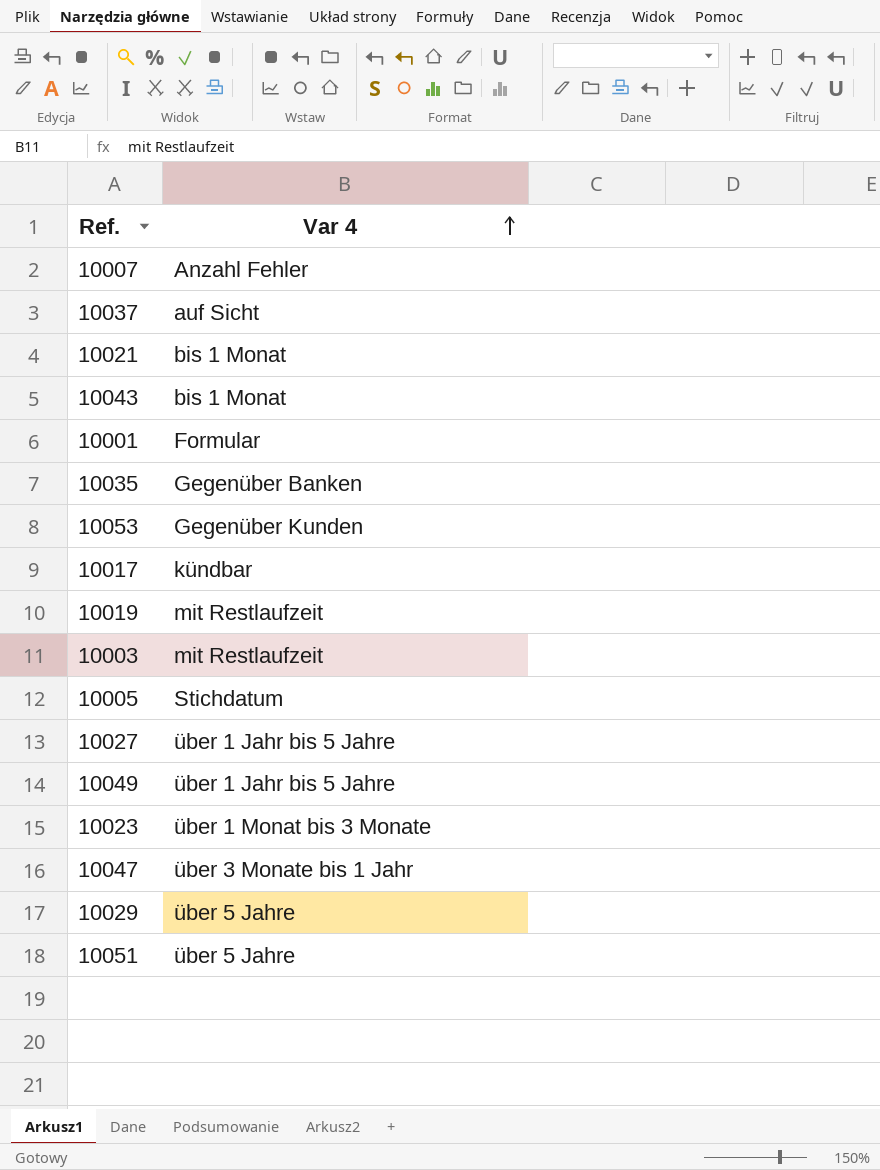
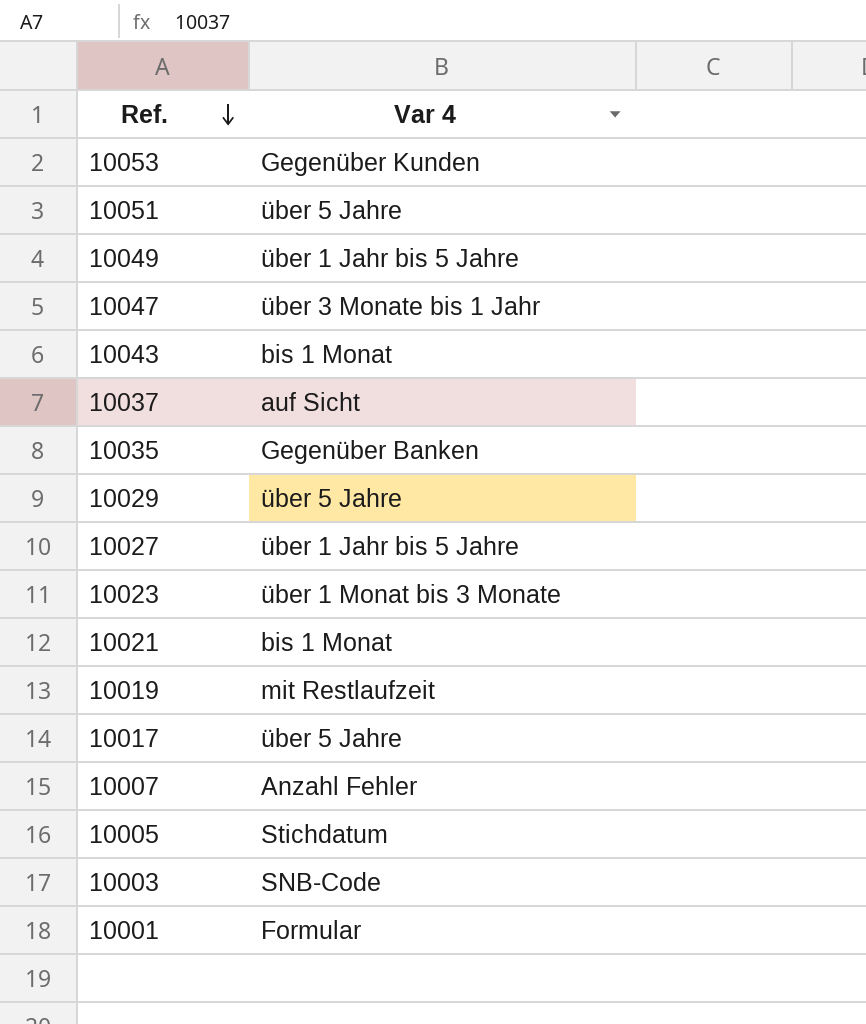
row order: Var 4 ascending -> Ref. descending
10017 | Var 4: kündbar -> über 5 Jahre
10003 | Var 4: mit Restlaufzeit -> SNB-Code

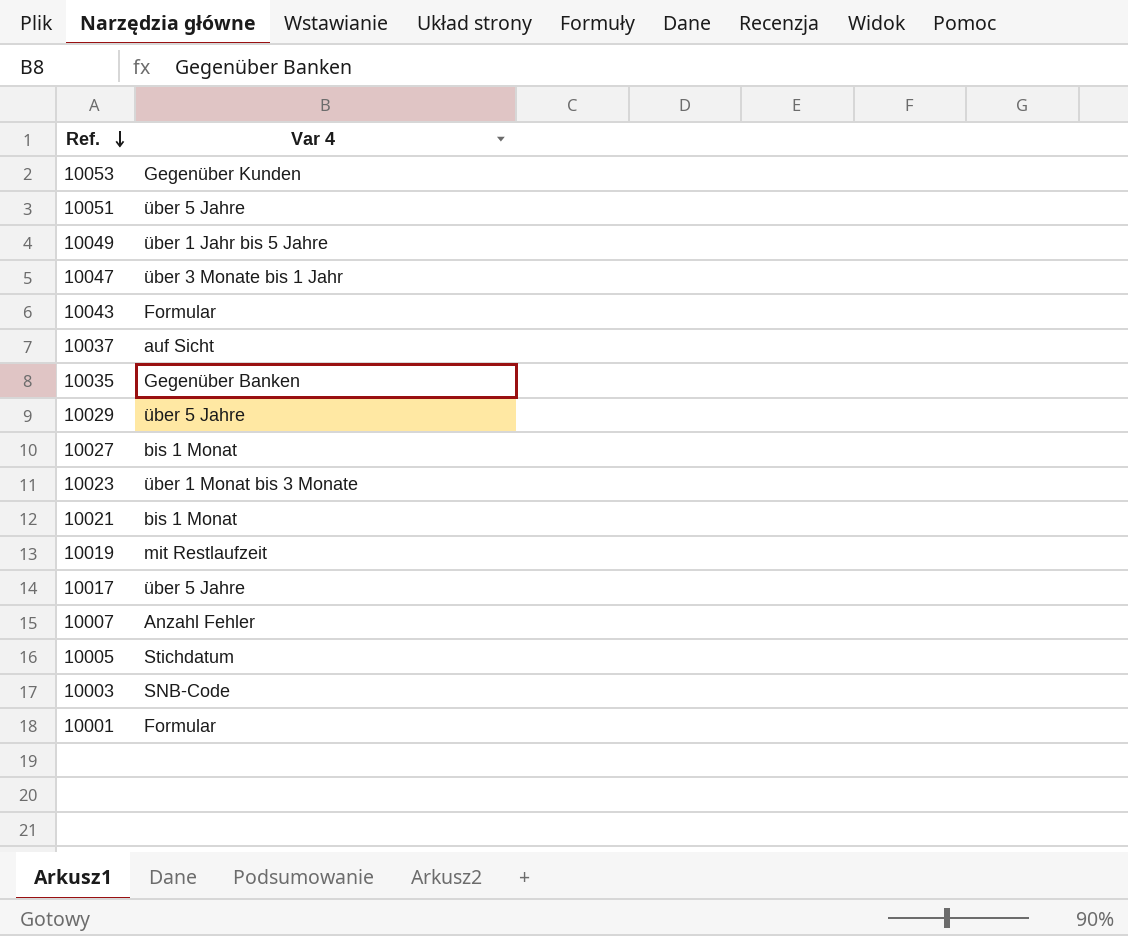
10043 | Var 4: bis 1 Monat -> Formular
10027 | Var 4: über 1 Jahr bis 5 Jahre -> bis 1 Monat

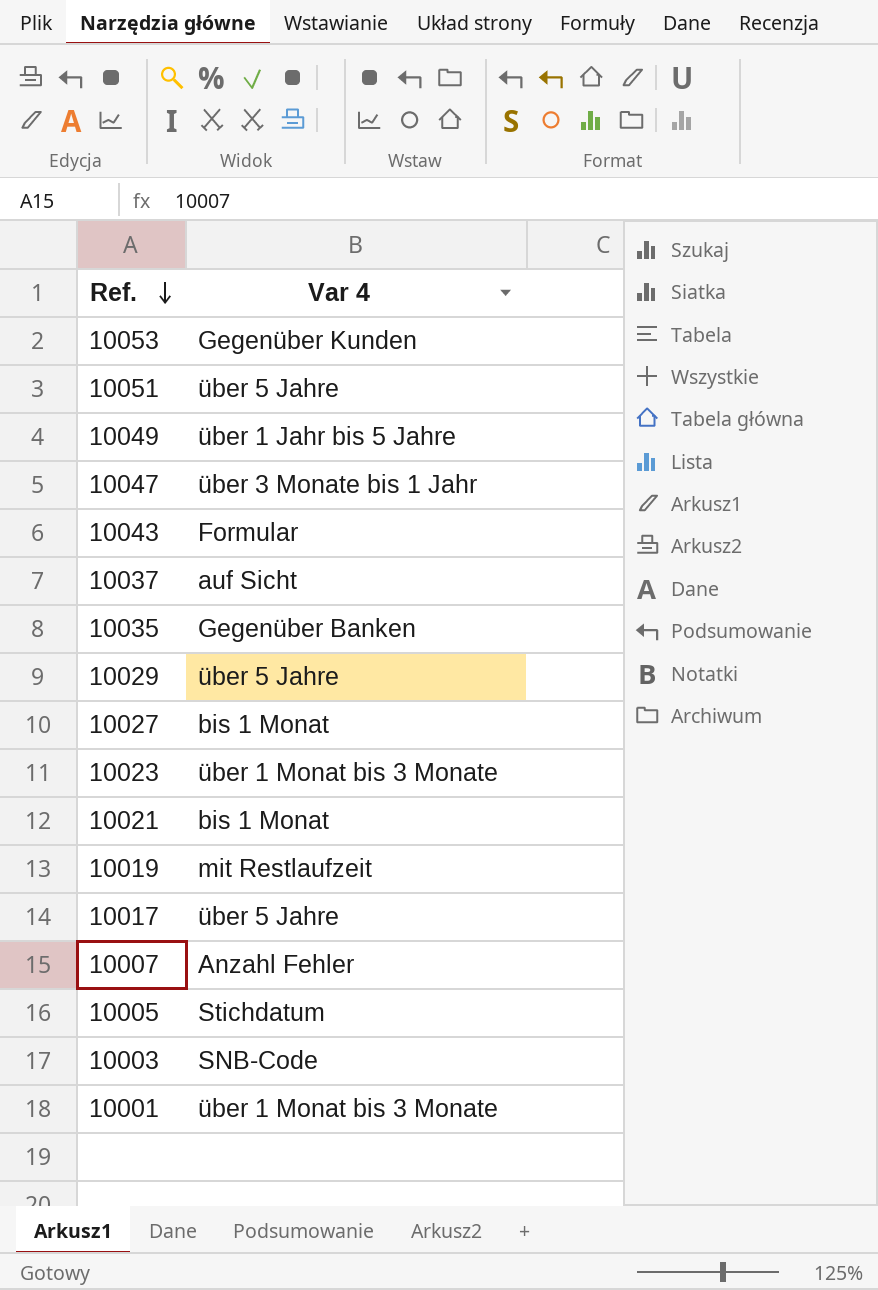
10001 | Var 4: Formular -> über 1 Monat bis 3 Monate

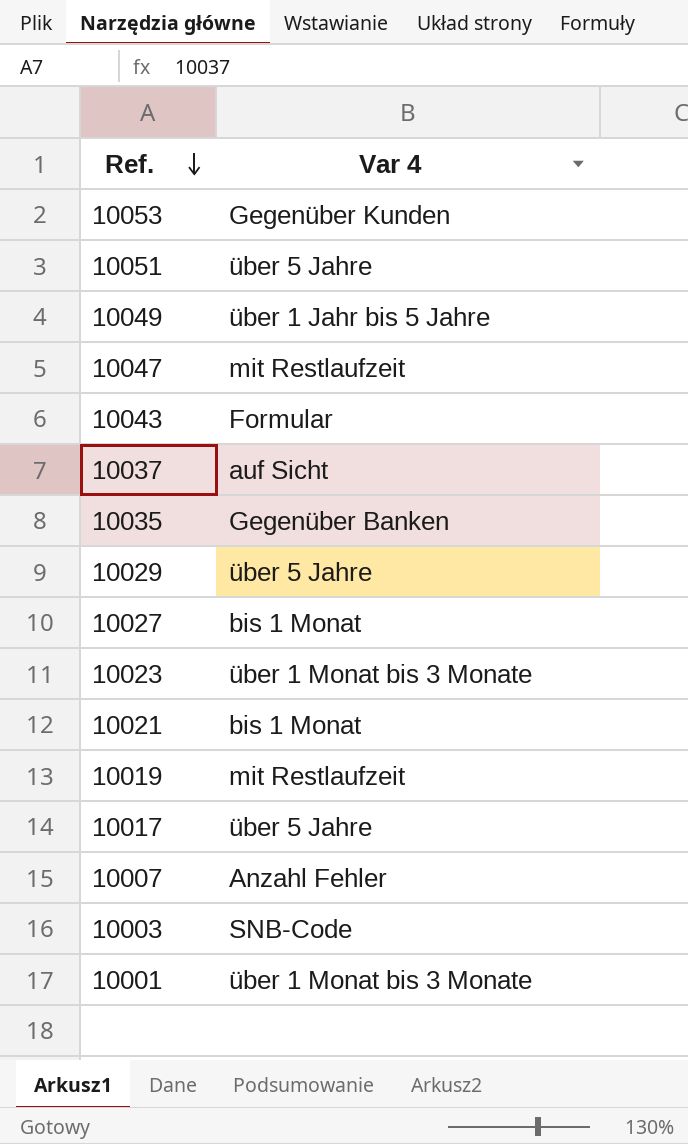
row 10005: Stichdatum -> none
10047 | Var 4: über 3 Monate bis 1 Jahr -> mit Restlaufzeit

